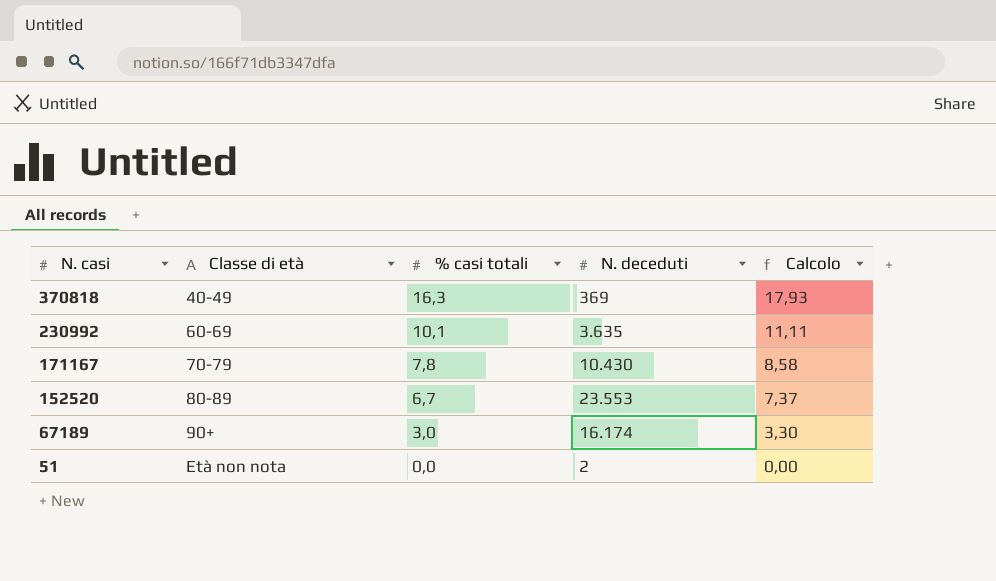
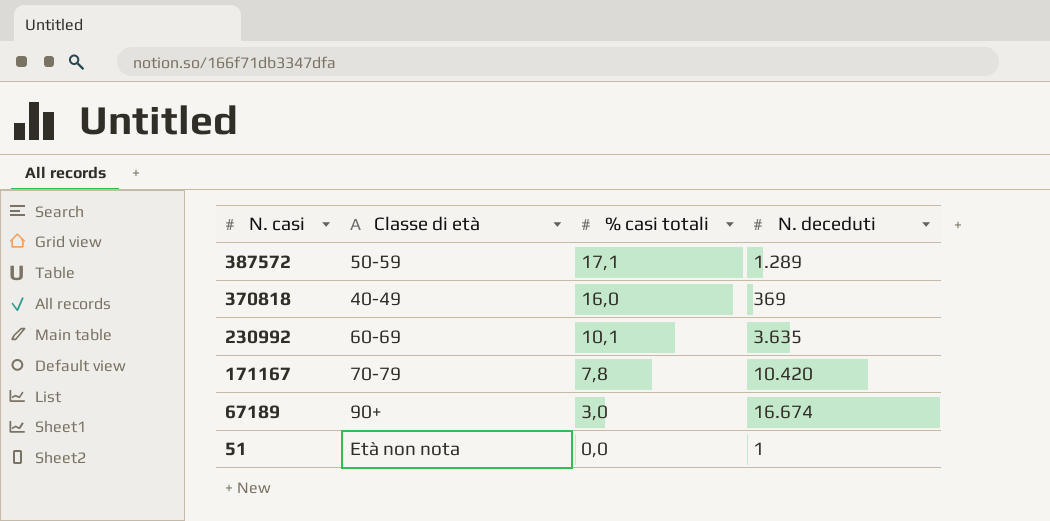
column Calcolo | formula: [% casi totali] * 1,1 -> none
row 152520: 80-89 | 6,7 | 23.553 | 7,37 -> none
row 387572: none -> 50-59 | 17,1 | 1.289
370818 | % casi totali: 16,3 -> 16,0
171167 | N. deceduti: 10.430 -> 10.420
67189 | N. deceduti: 16.174 -> 16.674
51 | N. deceduti: 2 -> 1

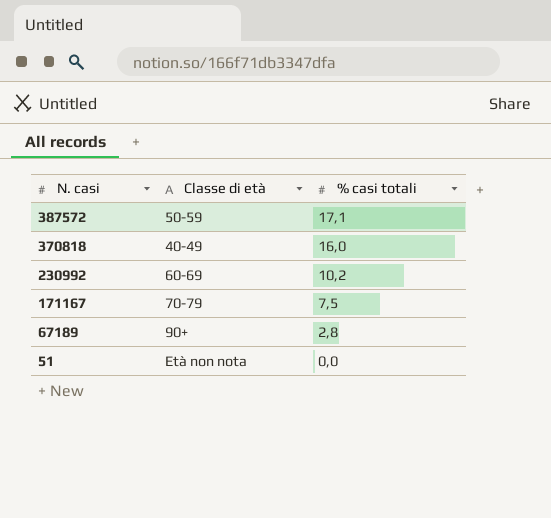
column N. deceduti | position: 4 -> none
230992 | % casi totali: 10,1 -> 10,2
171167 | % casi totali: 7,8 -> 7,5
67189 | % casi totali: 3,0 -> 2,8

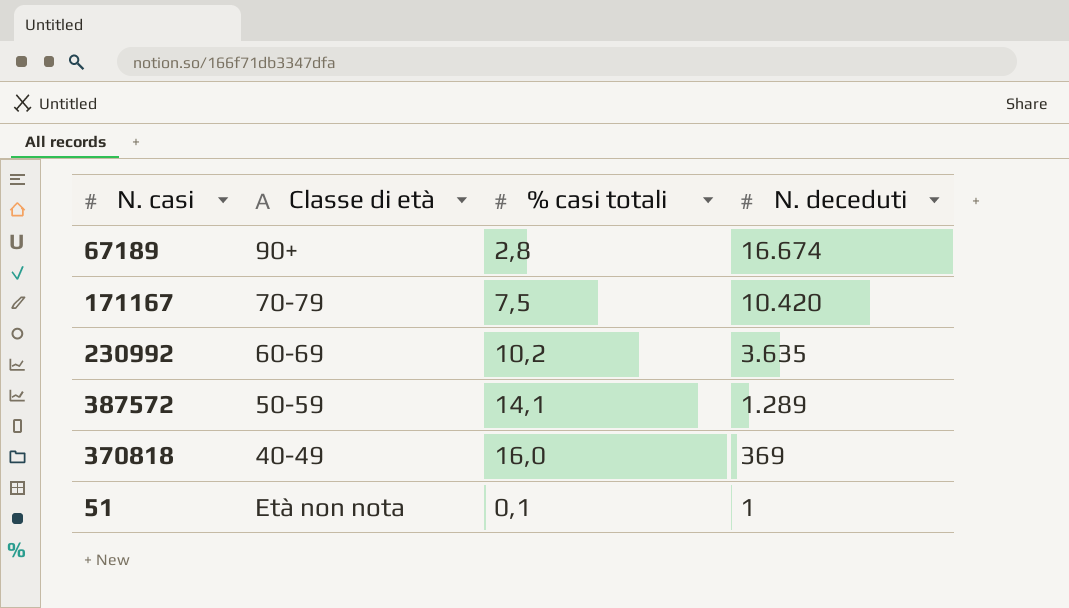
row order: N. casi descending -> N. deceduti descending
column N. deceduti | position: none -> 4
387572 | % casi totali: 17,1 -> 14,1
51 | % casi totali: 0,0 -> 0,1

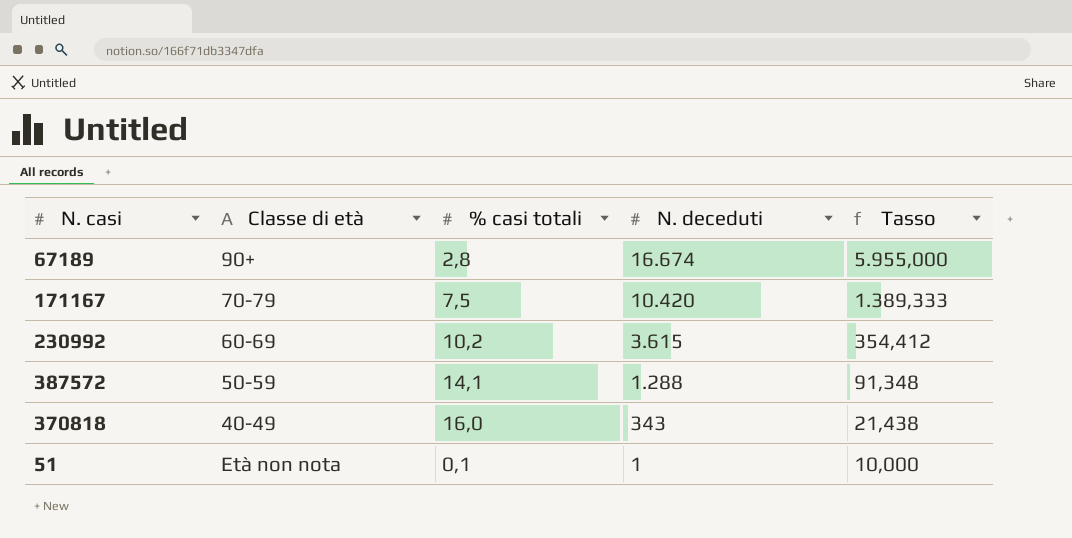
column Tasso | formula: none -> [N. deceduti] / [% casi totali]
230992 | N. deceduti: 3.635 -> 3.615
387572 | N. deceduti: 1.289 -> 1.288
370818 | N. deceduti: 369 -> 343

